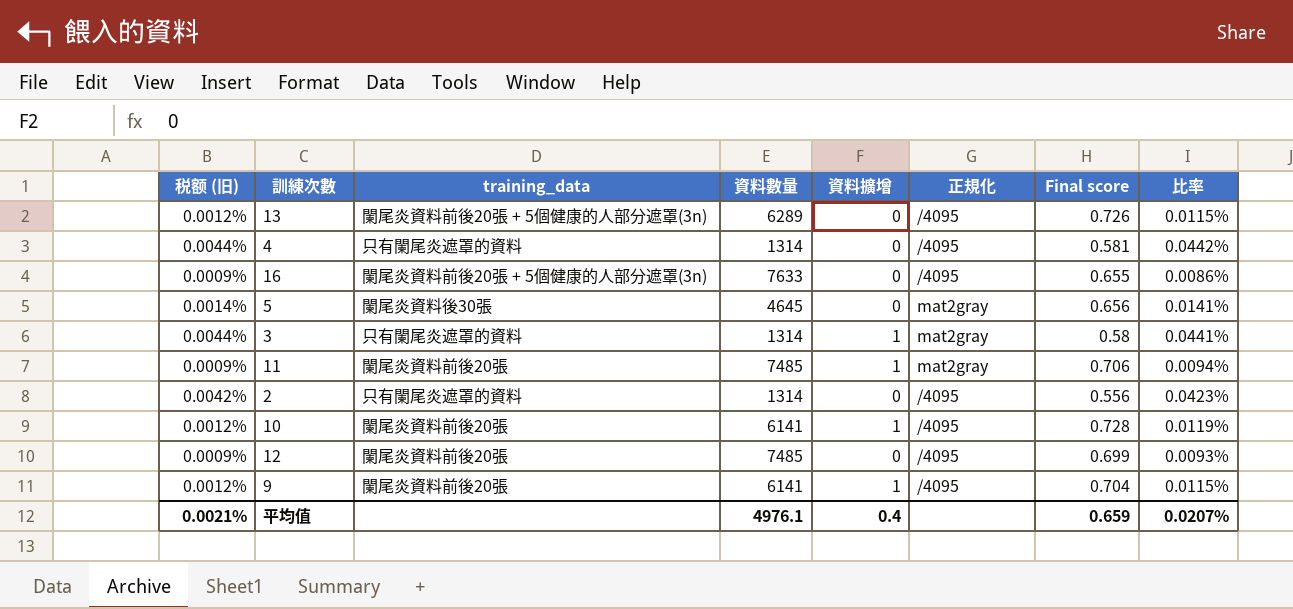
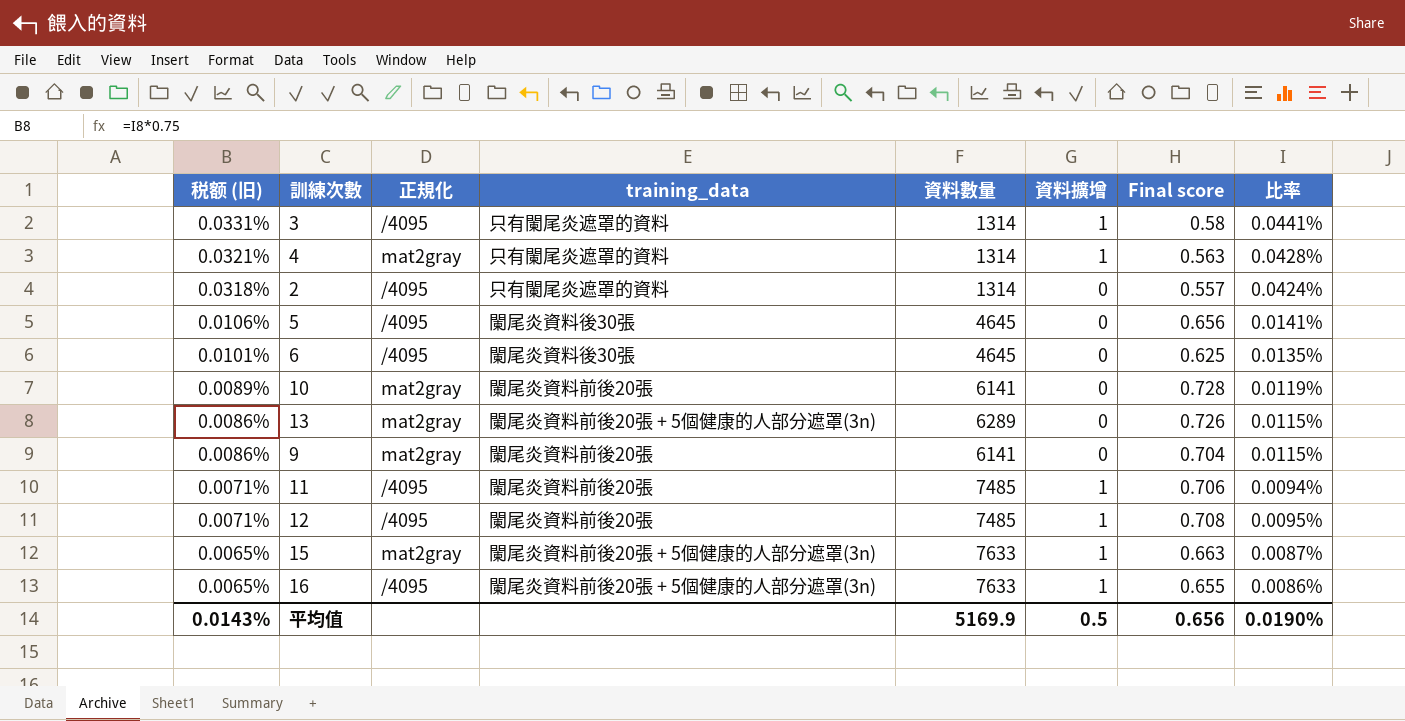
row order: none -> 税额 (旧) descending
column 税额 (旧) | formula: [比率] * 0.1 -> [比率] * 0.75
column 正規化 | position: 6 -> 3
3 | 正規化: mat2gray -> /4095
4 | 正規化: /4095 -> mat2gray
4 | 資料擴增: 0 -> 1
4 | Final score: 0.581 -> 0.563
4 | 比率: 0.0442% -> 0.0428%
2 | Final score: 0.556 -> 0.557
2 | 比率: 0.0423% -> 0.0424%
5 | 正規化: mat2gray -> /4095
row 6: none -> 0.0101% | /4095 | 闌尾炎資料後30張 | 4645 | 0 | 0.625 | 0.0135%
10 | 正規化: /4095 -> mat2gray
10 | 資料擴增: 1 -> 0
13 | 正規化: /4095 -> mat2gray
9 | 正規化: /4095 -> mat2gray
9 | 資料擴增: 1 -> 0
11 | 正規化: mat2gray -> /4095
12 | 資料擴增: 0 -> 1
12 | Final score: 0.699 -> 0.708
12 | 比率: 0.0093% -> 0.0095%
row 15: none -> 0.0065% | mat2gray | 闌尾炎資料前後20張 + 5個健康的人部分遮罩(3n) | 7633 | 1 | 0.663 | 0.0087%
16 | 資料擴增: 0 -> 1
平均值 | 税额 (旧): 0.0021% -> 0.0143%
平均值 | 資料數量: 4976.1 -> 5169.9
平均值 | 資料擴增: 0.4 -> 0.5
平均值 | Final score: 0.659 -> 0.656
平均值 | 比率: 0.0207% -> 0.0190%

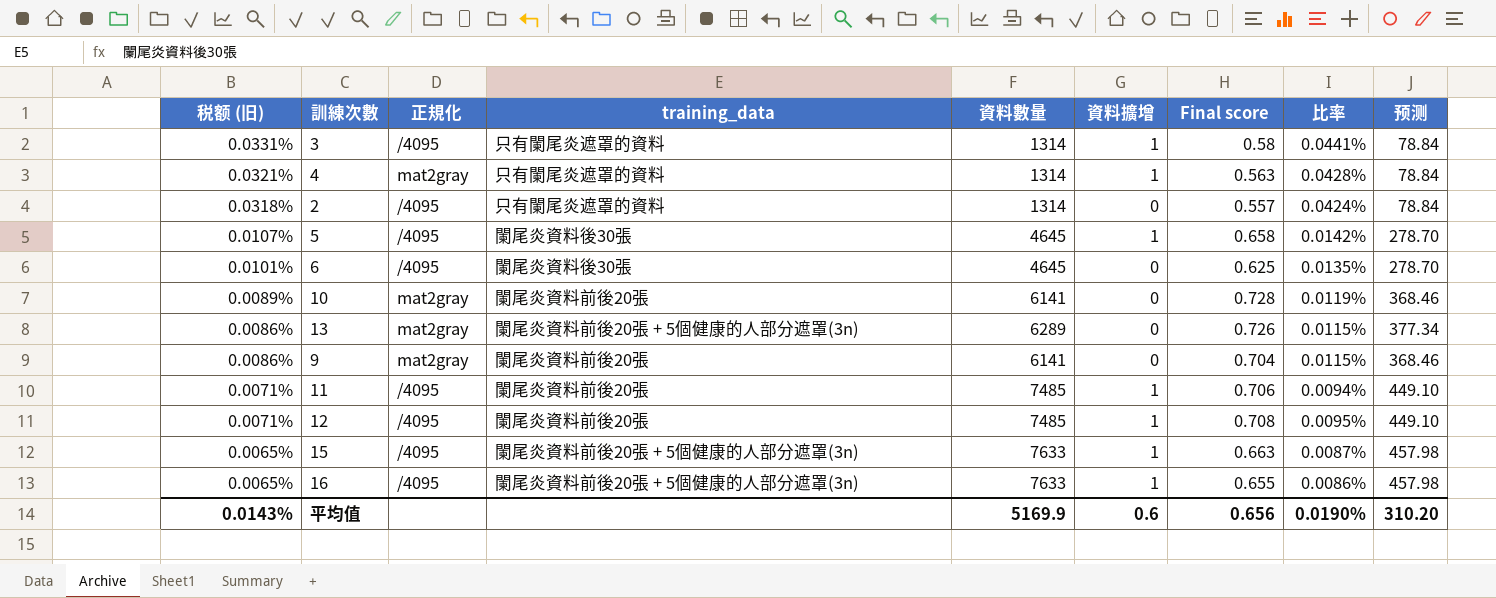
column 预测 | formula: none -> [資料數量] * 0.06
5 | 税额 (旧): 0.0106% -> 0.0107%
5 | 資料擴增: 0 -> 1
5 | Final score: 0.656 -> 0.658
5 | 比率: 0.0141% -> 0.0142%
15 | 正規化: mat2gray -> /4095
平均值 | 資料擴增: 0.5 -> 0.6

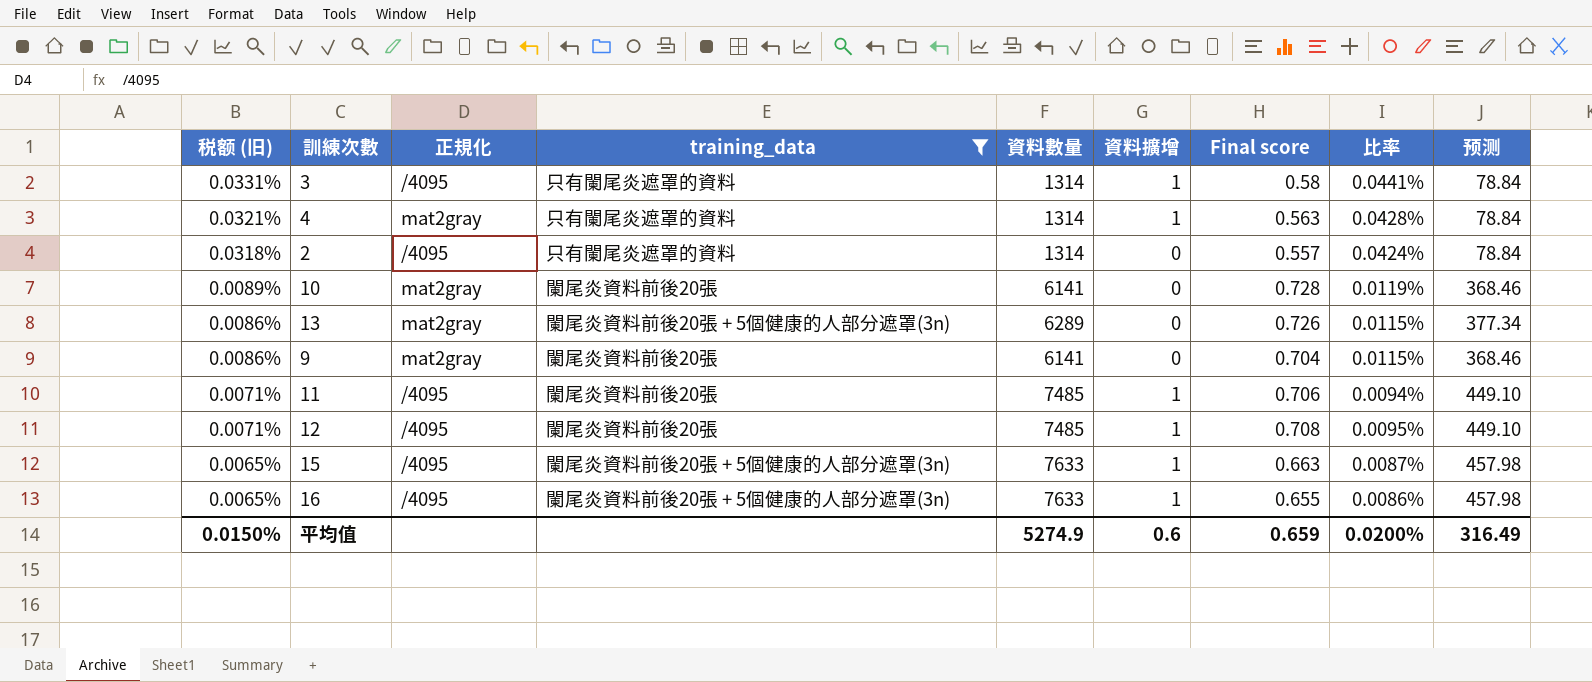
filter: none -> training_data != 闌尾炎資料後30張
平均值 | 税额 (旧): 0.0143% -> 0.0150%
平均值 | 資料數量: 5169.9 -> 5274.9
平均值 | Final score: 0.656 -> 0.659
平均值 | 比率: 0.0190% -> 0.0200%
平均值 | 预测: 310.20 -> 316.49

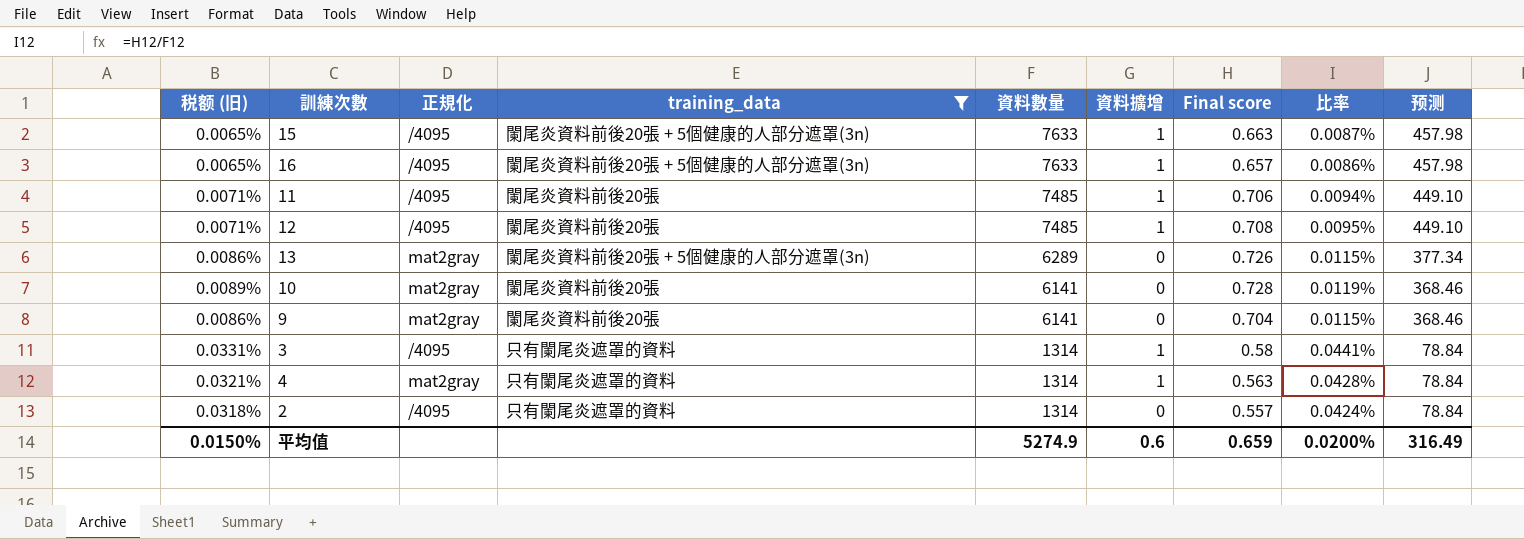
row order: 税额 (旧) descending -> 資料數量 descending
16 | Final score: 0.655 -> 0.657

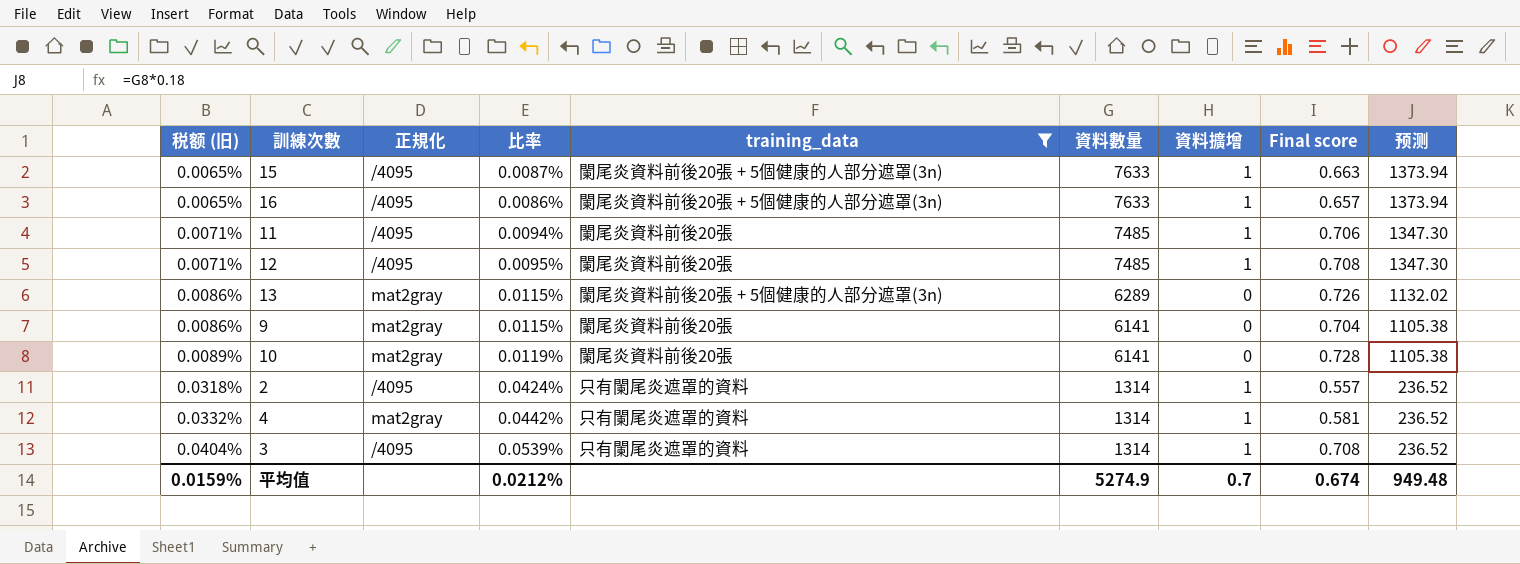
row order: 資料數量 descending -> 税额 (旧) ascending
column 比率 | position: 8 -> 4
column 预测 | formula: [資料數量] * 0.06 -> [資料數量] * 0.18
2 | 資料擴增: 0 -> 1
4 | 税额 (旧): 0.0321% -> 0.0332%
4 | 比率: 0.0428% -> 0.0442%
4 | Final score: 0.563 -> 0.581
3 | 税额 (旧): 0.0331% -> 0.0404%
3 | 比率: 0.0441% -> 0.0539%
3 | Final score: 0.58 -> 0.708
平均值 | 税额 (旧): 0.0150% -> 0.0159%
平均值 | 比率: 0.0200% -> 0.0212%
平均值 | 資料擴增: 0.6 -> 0.7
平均值 | Final score: 0.659 -> 0.674
平均值 | 预测: 316.49 -> 949.48

